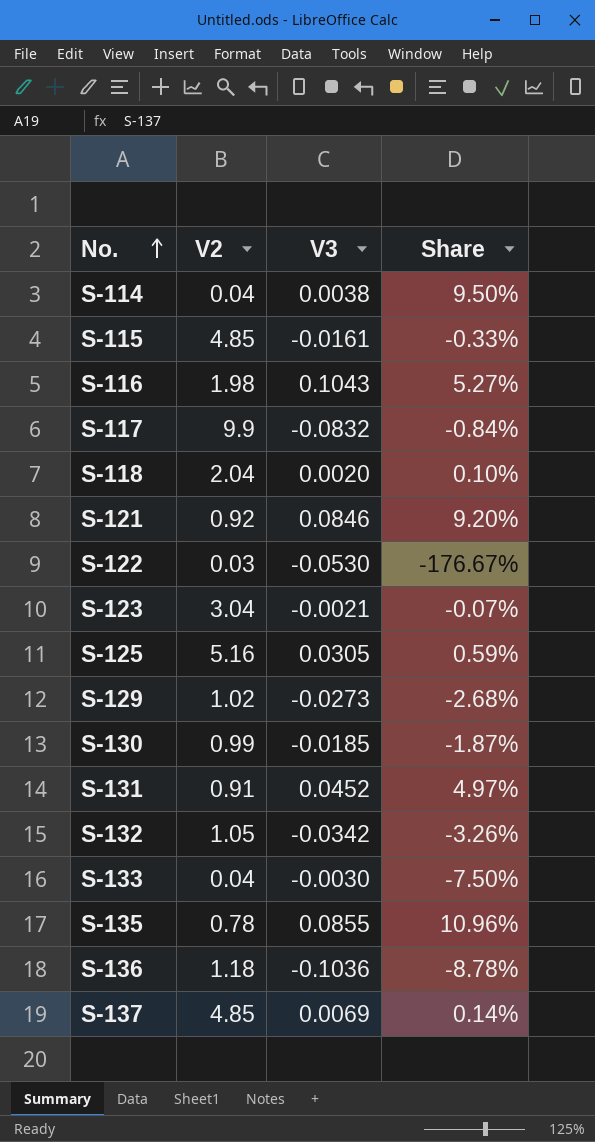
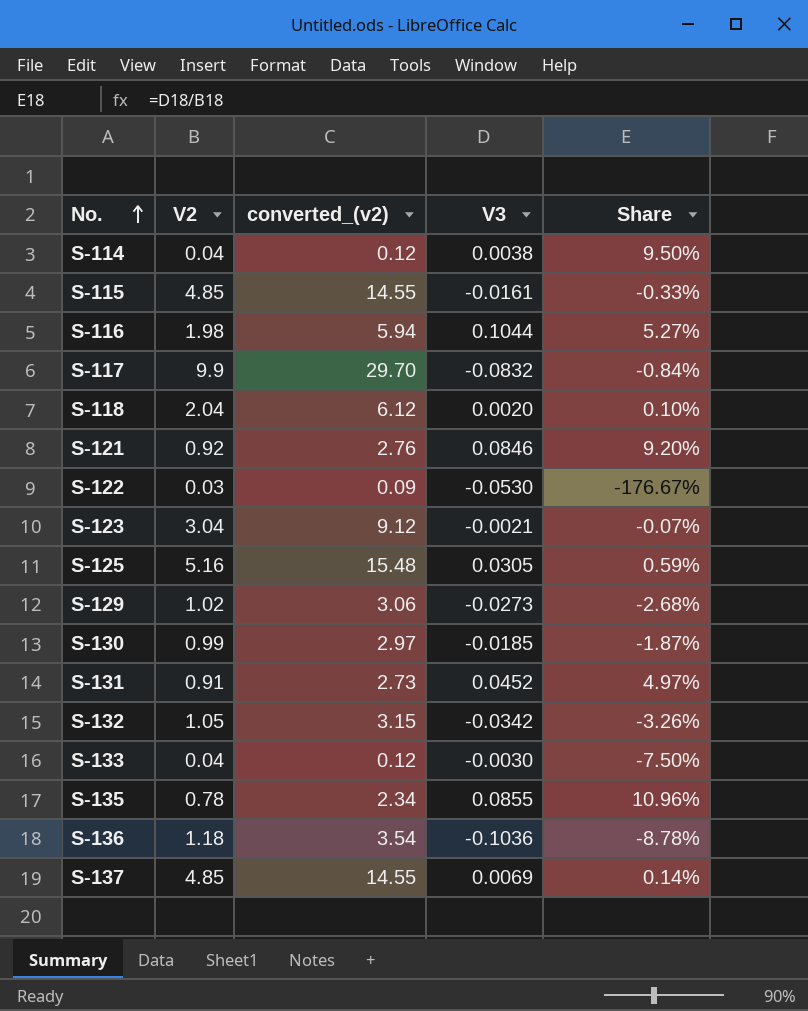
column converted_(v2) | formula: none -> [V2] * 3
S-116 | V3: 0.1043 -> 0.1044

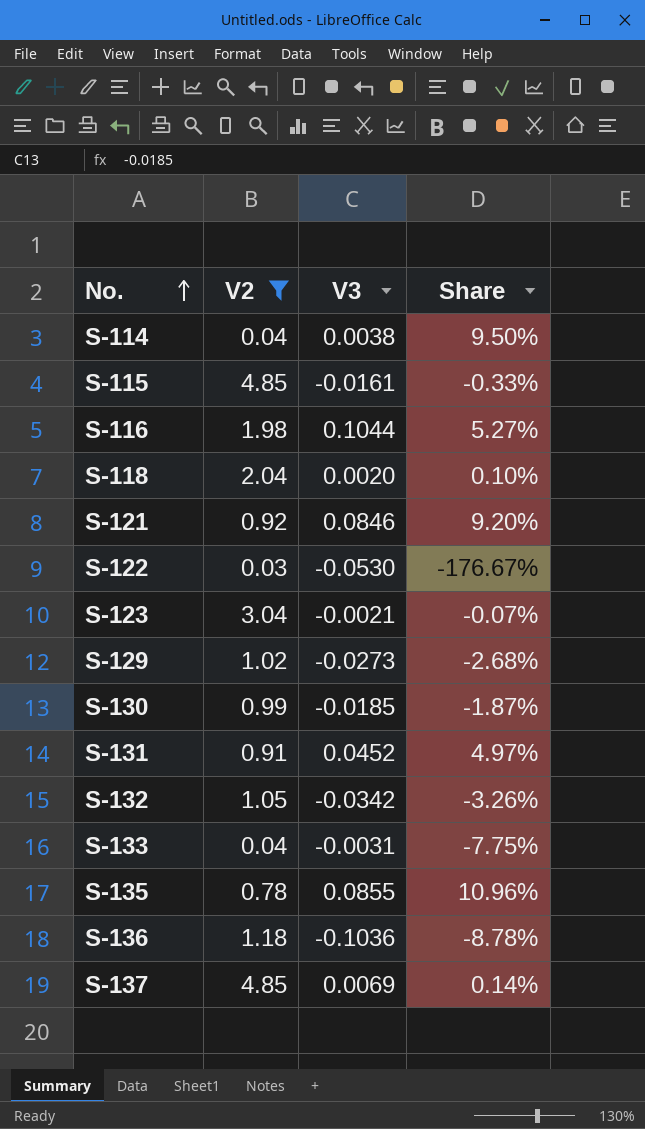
filter: none -> V2 <= 4.85
column converted_(v2) | formula: [V2] * 3 -> none
S-133 | V3: -0.0030 -> -0.0031
S-133 | Share: -7.50% -> -7.75%

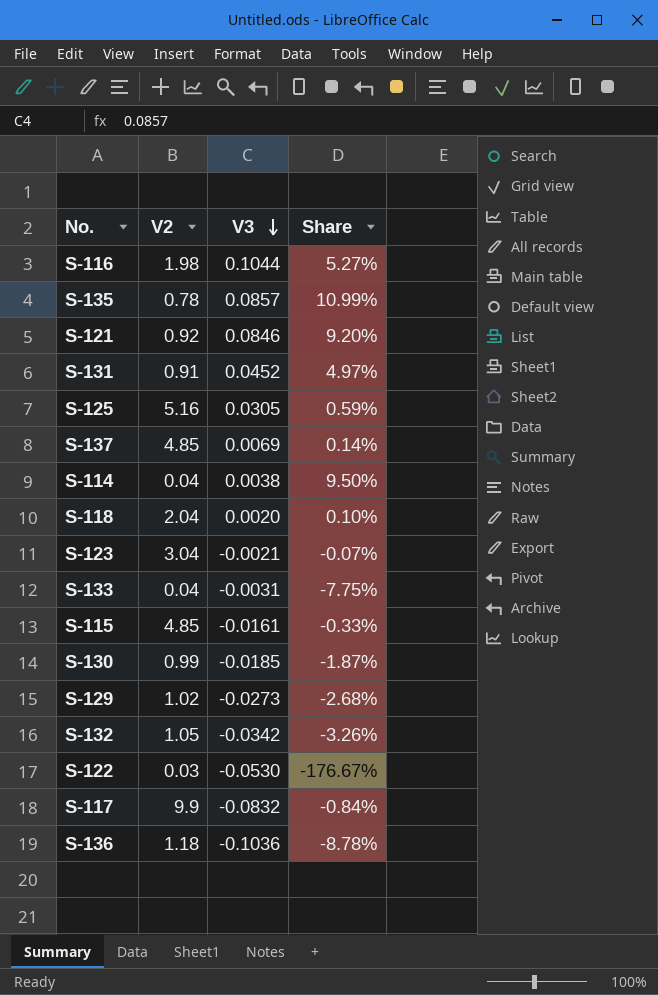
filter: V2 <= 4.85 -> none
row order: No. ascending -> V3 descending
S-135 | V3: 0.0855 -> 0.0857
S-135 | Share: 10.96% -> 10.99%

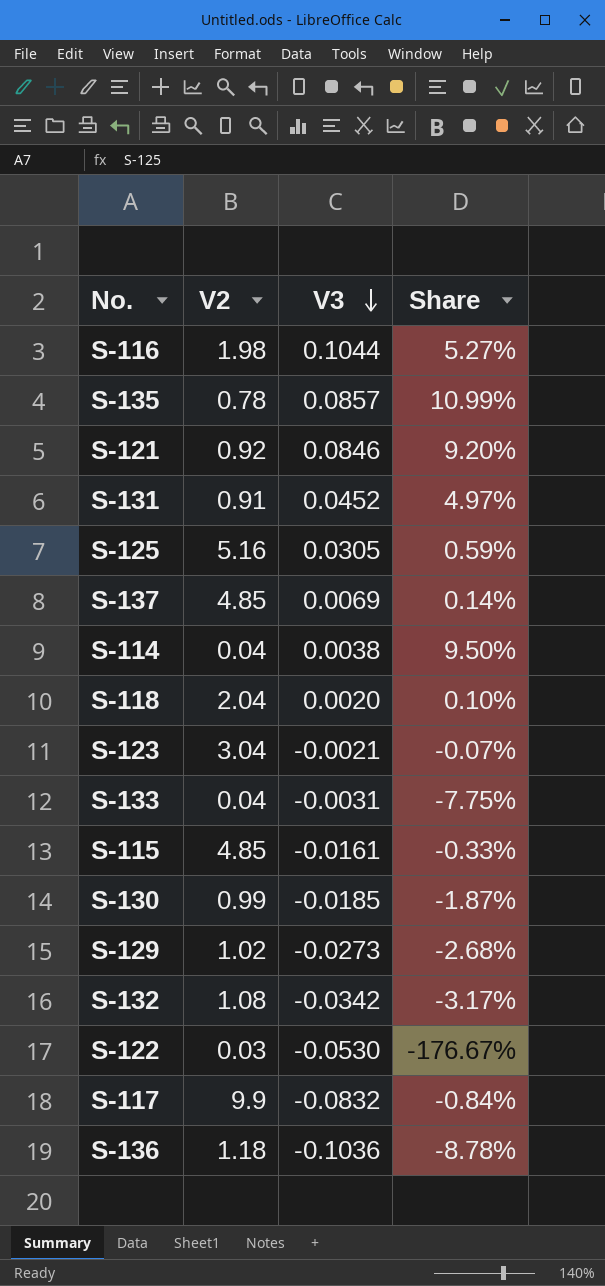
S-132 | V2: 1.05 -> 1.08
S-132 | Share: -3.26% -> -3.17%

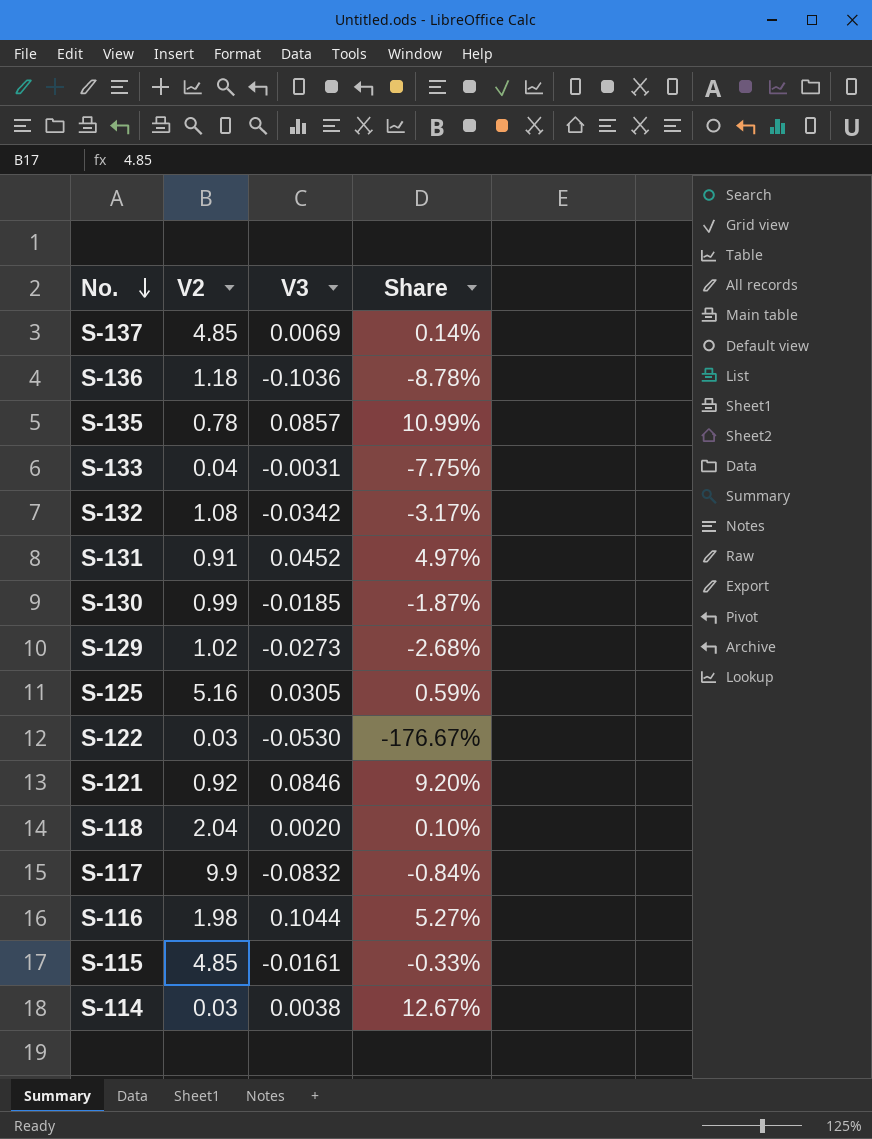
row order: V3 descending -> No. descending
row S-123: 3.04 | -0.0021 | -0.07% -> none
S-114 | V2: 0.04 -> 0.03
S-114 | Share: 9.50% -> 12.67%

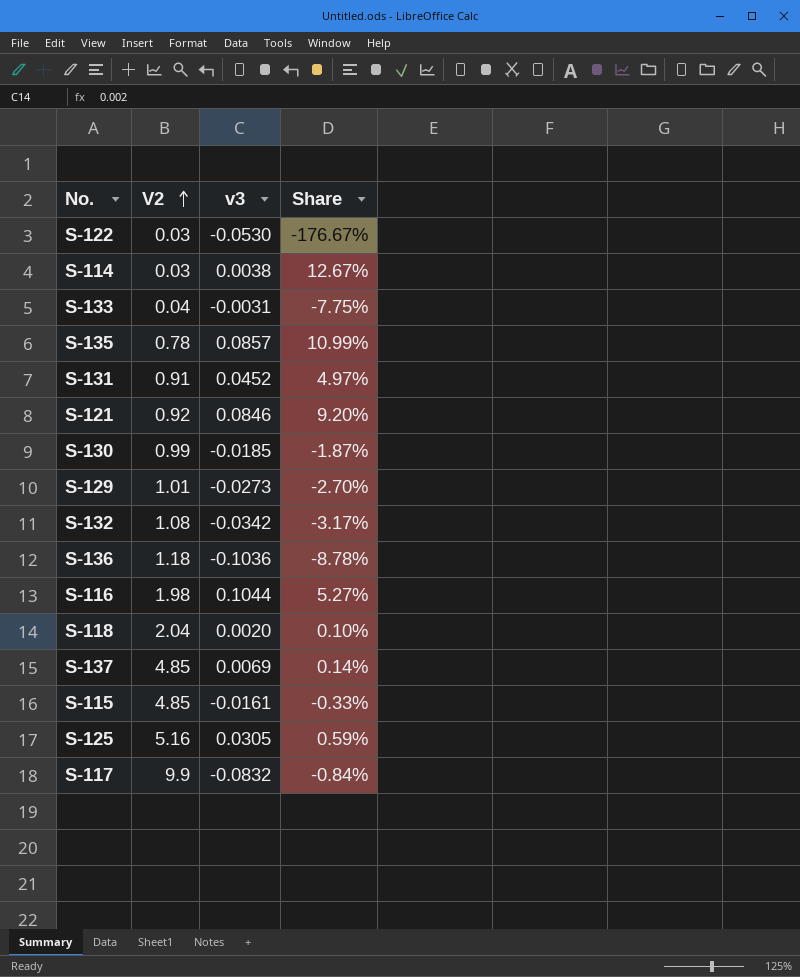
row order: No. descending -> V2 ascending
column name: V3 -> v3
S-129 | V2: 1.02 -> 1.01
S-129 | Share: -2.68% -> -2.70%

